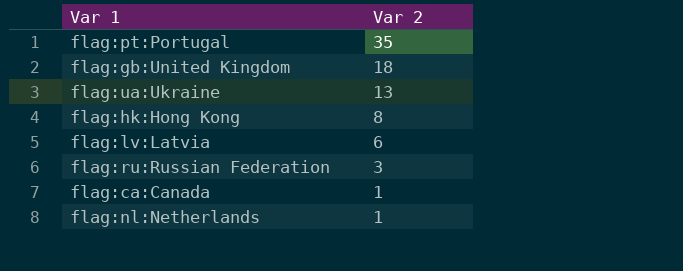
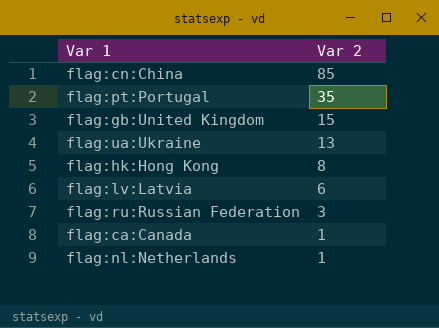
row flag:cn:China: none -> 85
flag:gb:United Kingdom | Var 2: 18 -> 15

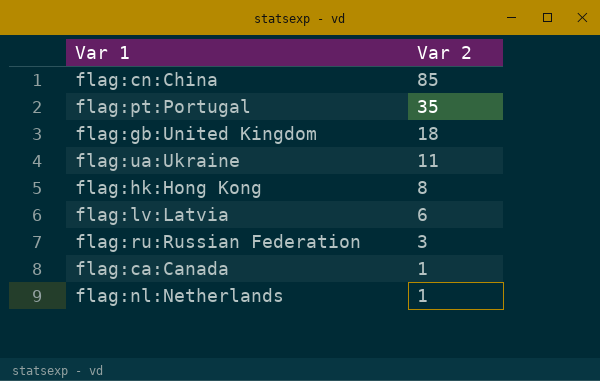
flag:gb:United Kingdom | Var 2: 15 -> 18
flag:ua:Ukraine | Var 2: 13 -> 11

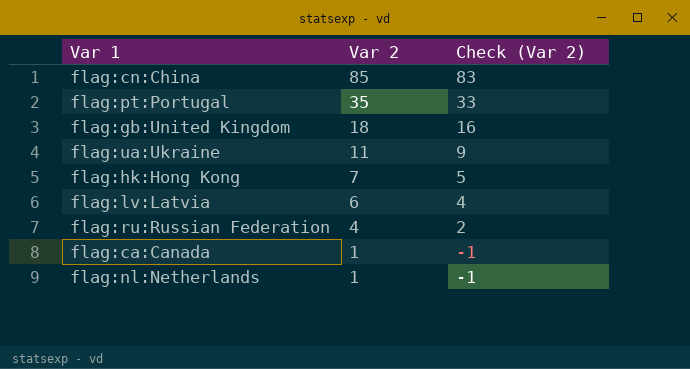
column Check (Var 2) | formula: none -> [Var 2] - 2
flag:hk:Hong Kong | Var 2: 8 -> 7
flag:ru:Russian Federation | Var 2: 3 -> 4

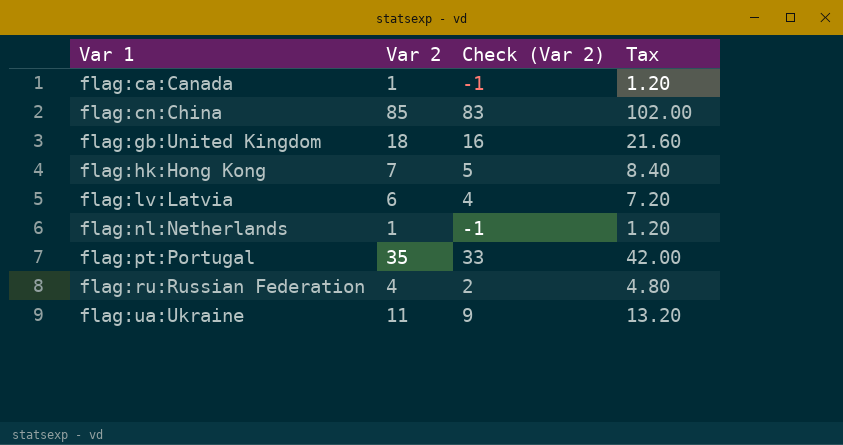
row order: Var 2 descending -> Var 1 ascending
column Tax | formula: none -> [Var 2] * 1.2

